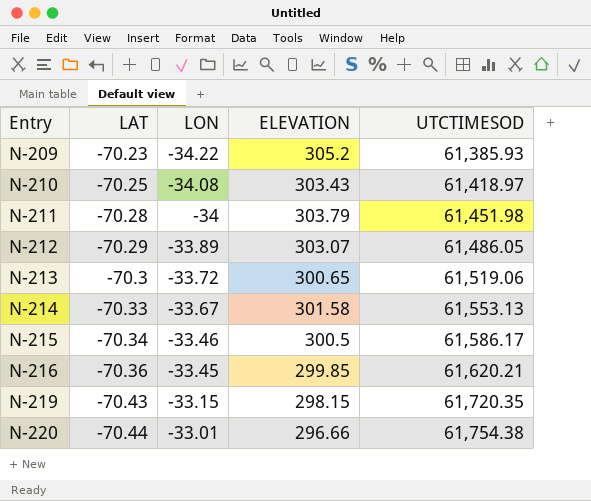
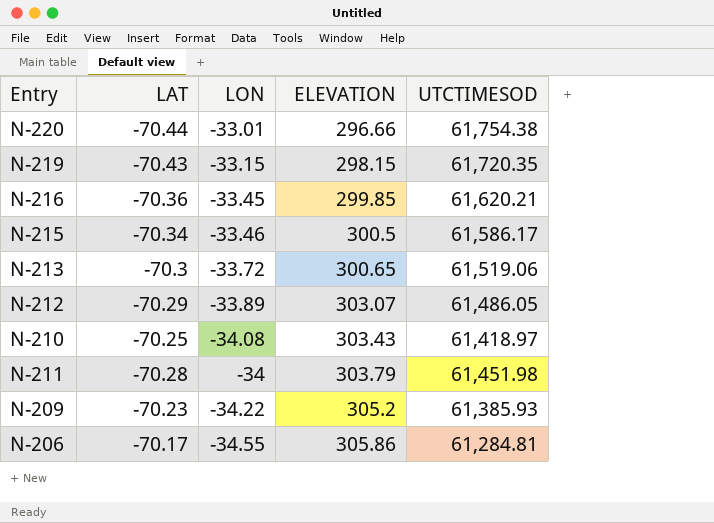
row order: Entry ascending -> ELEVATION ascending
row N-214: -70.33 | -33.67 | 301.58 | 61,553.13 -> none
row N-206: none -> -70.17 | -34.55 | 305.86 | 61,284.81

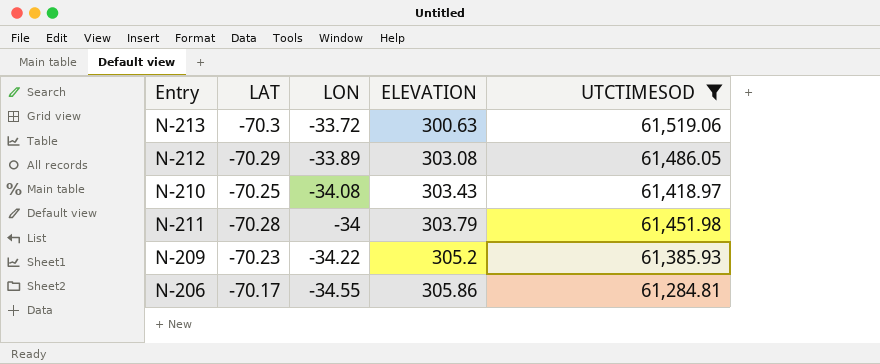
filter: none -> UTCTIMESOD <= 61,519.06
N-213 | ELEVATION: 300.65 -> 300.63
N-212 | ELEVATION: 303.07 -> 303.08

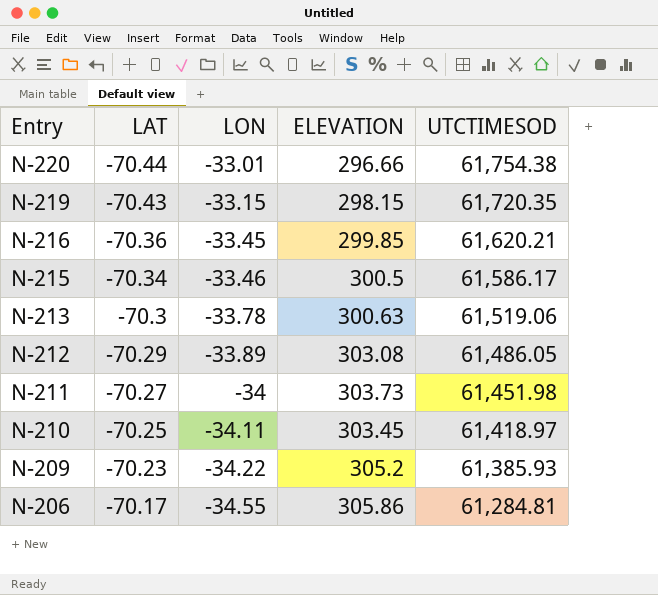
filter: UTCTIMESOD <= 61,519.06 -> none
row order: ELEVATION ascending -> Entry descending
N-213 | LON: -33.72 -> -33.78
N-211 | LAT: -70.28 -> -70.27
N-211 | ELEVATION: 303.79 -> 303.73
N-210 | LON: -34.08 -> -34.11
N-210 | ELEVATION: 303.43 -> 303.45

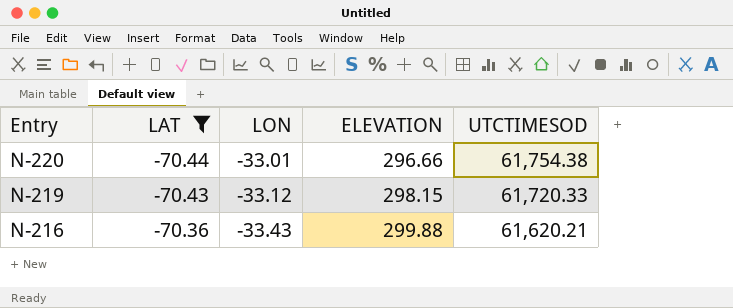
filter: none -> LAT <= -70.36
N-219 | LON: -33.15 -> -33.12
N-219 | UTCTIMESOD: 61,720.35 -> 61,720.33
N-216 | LON: -33.45 -> -33.43
N-216 | ELEVATION: 299.85 -> 299.88

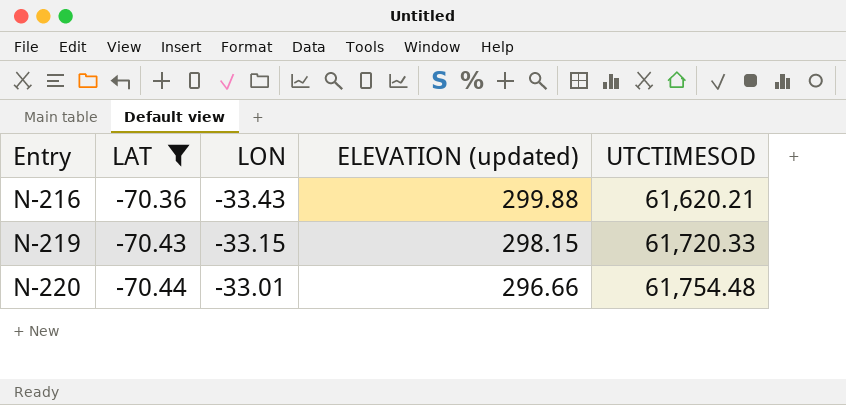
row order: Entry descending -> Entry ascending
column name: ELEVATION -> ELEVATION (updated)
N-219 | LON: -33.12 -> -33.15
N-220 | UTCTIMESOD: 61,754.38 -> 61,754.48

